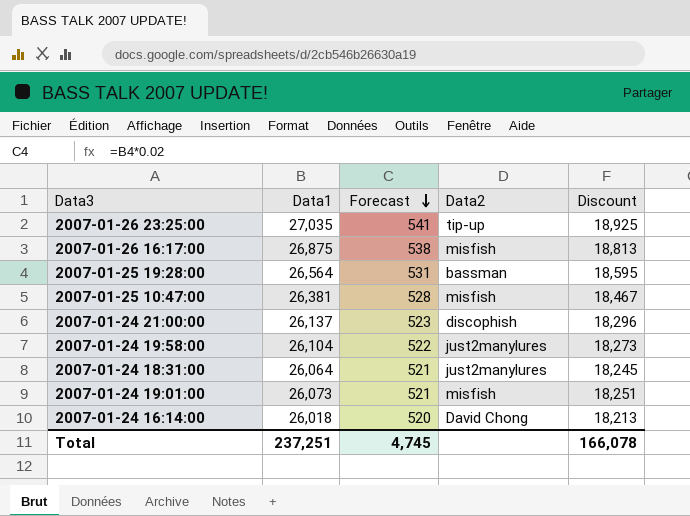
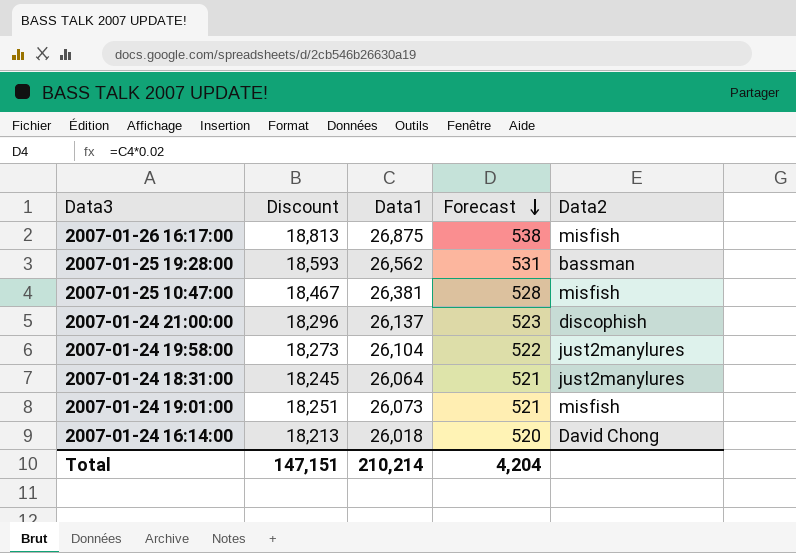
column Discount | position: 5 -> 2
row 2007-01-26 23:25:00: 27,035 | 541 | tip-up | 18,925 -> none
2007-01-25 19:28:00 | Discount: 18,595 -> 18,593
2007-01-25 19:28:00 | Data1: 26,564 -> 26,562
Total | Discount: 166,078 -> 147,151
Total | Data1: 237,251 -> 210,214
Total | Forecast: 4,745 -> 4,204

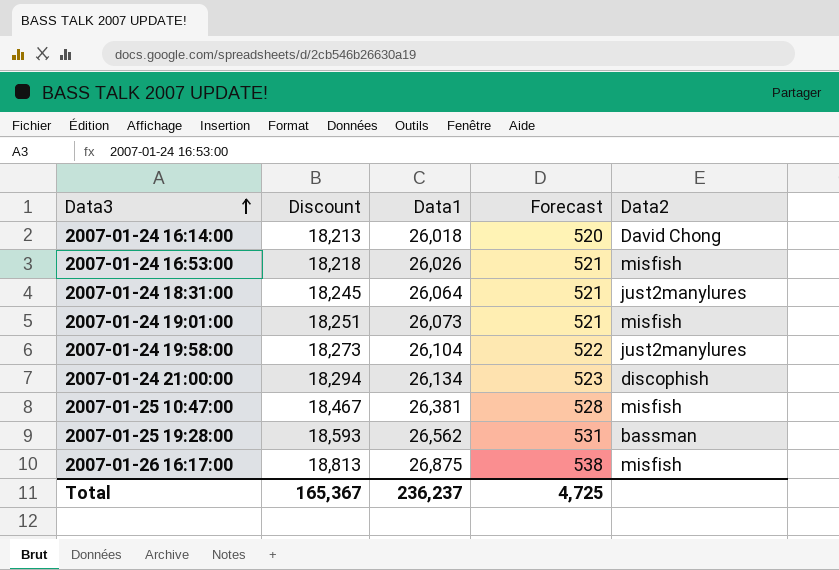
row order: Forecast descending -> Data3 ascending
row 2007-01-24 16:53:00: none -> 18,218 | 26,026 | 521 | misfish
2007-01-24 21:00:00 | Discount: 18,296 -> 18,294
2007-01-24 21:00:00 | Data1: 26,137 -> 26,134
Total | Discount: 147,151 -> 165,367
Total | Data1: 210,214 -> 236,237
Total | Forecast: 4,204 -> 4,725

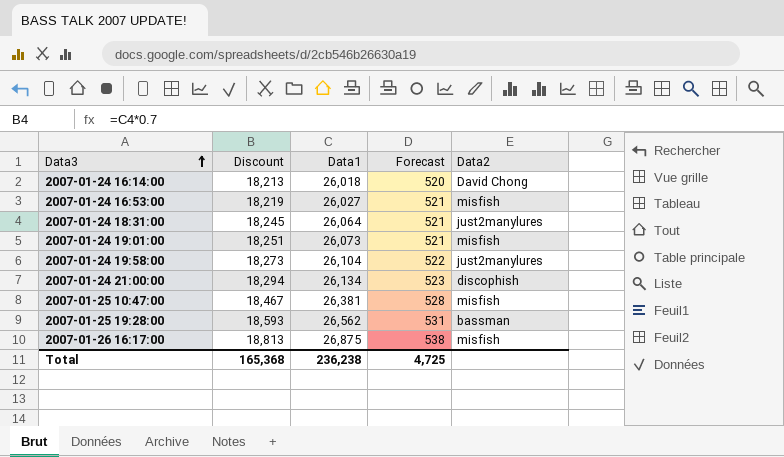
2007-01-24 16:53:00 | Discount: 18,218 -> 18,219
2007-01-24 16:53:00 | Data1: 26,026 -> 26,027
Total | Discount: 165,367 -> 165,368
Total | Data1: 236,237 -> 236,238

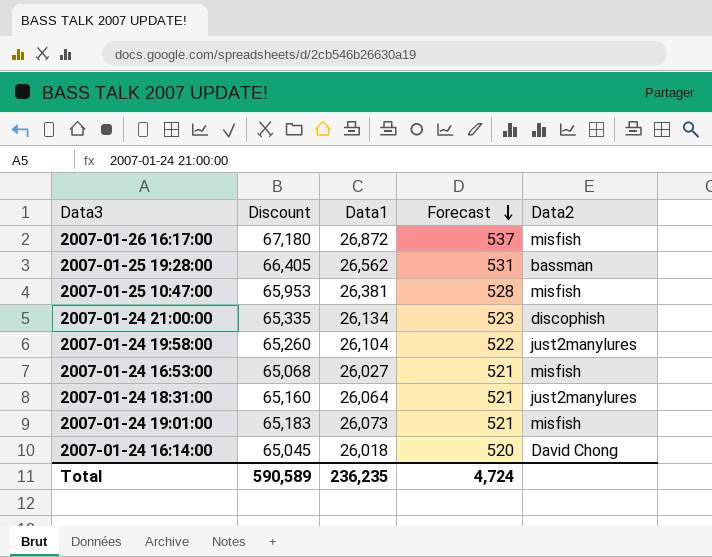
row order: Data3 ascending -> Forecast descending
column Discount | formula: [Data1] * 0.7 -> [Data1] * 2.5
2007-01-26 16:17:00 | Data1: 26,875 -> 26,872
2007-01-26 16:17:00 | Forecast: 538 -> 537
Total | Discount: 165,368 -> 590,589
Total | Data1: 236,238 -> 236,235
Total | Forecast: 4,725 -> 4,724

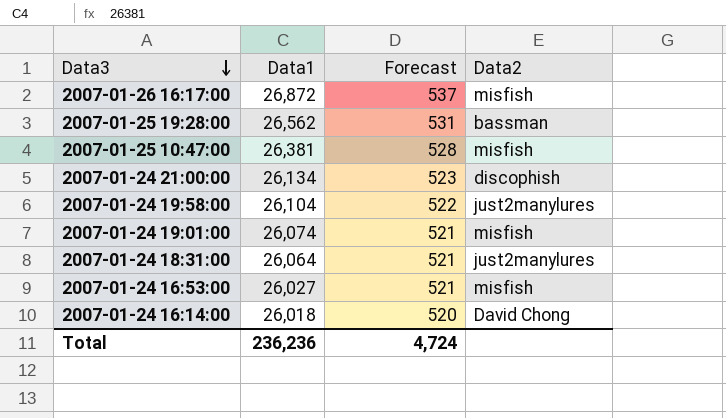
row order: Forecast descending -> Data3 descending
column Discount | formula: [Data1] * 2.5 -> none
2007-01-24 19:01:00 | Data1: 26,073 -> 26,074
Total | Data1: 236,235 -> 236,236

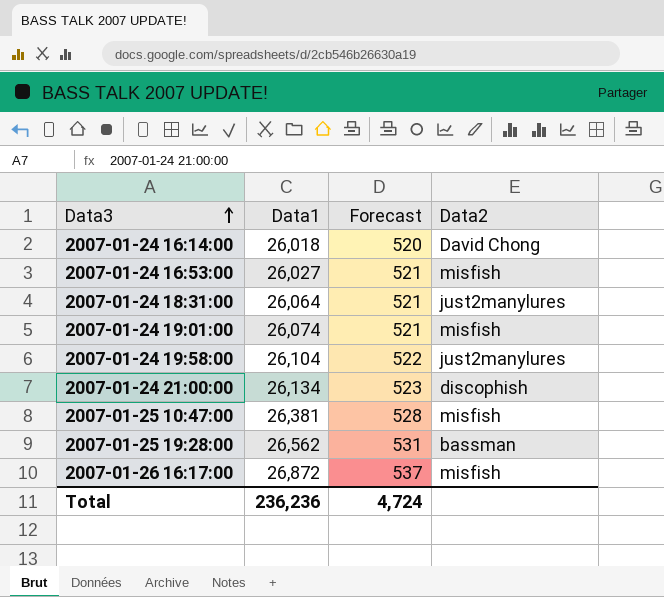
row order: Data3 descending -> Data3 ascending

